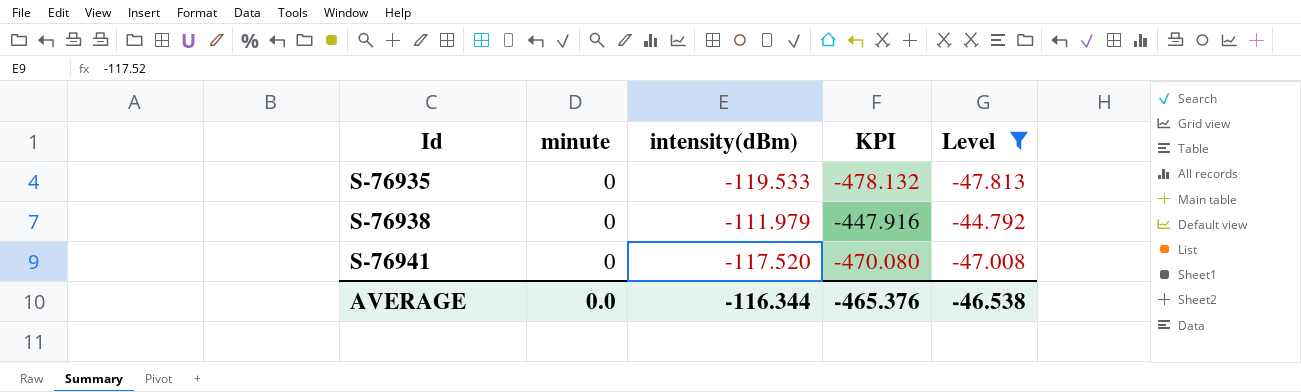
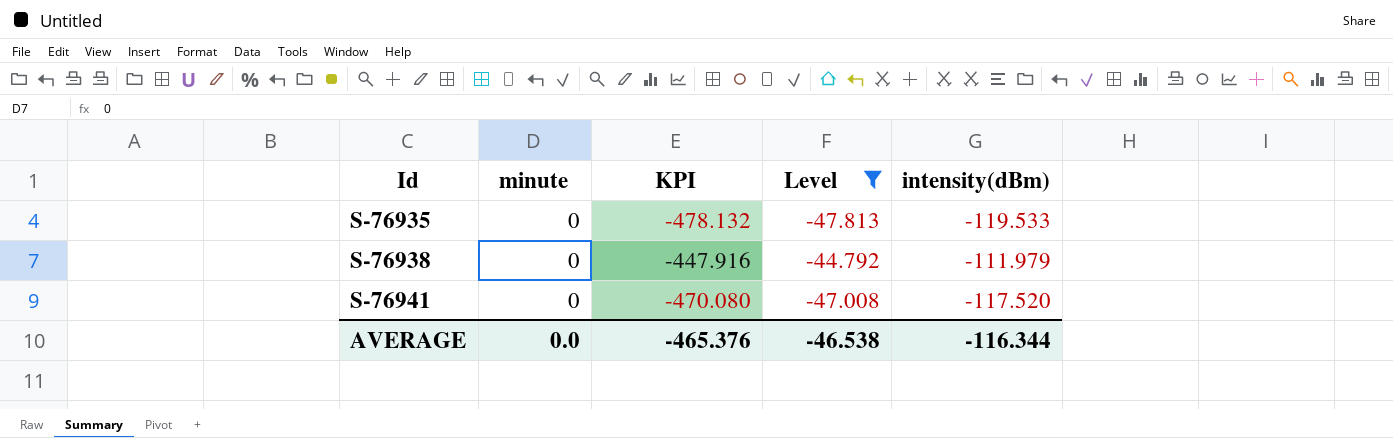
column intensity(dBm) | position: 3 -> 5

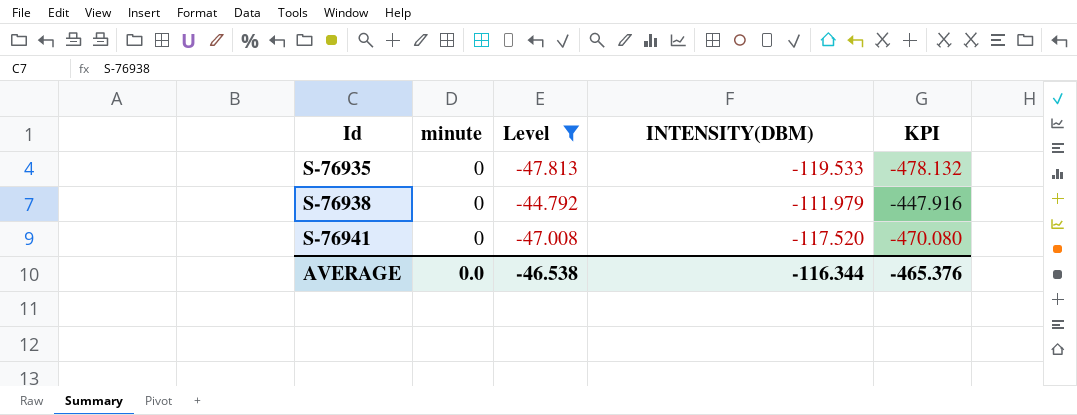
column name: intensity(dBm) -> INTENSITY(DBM)
column KPI | position: 3 -> 5

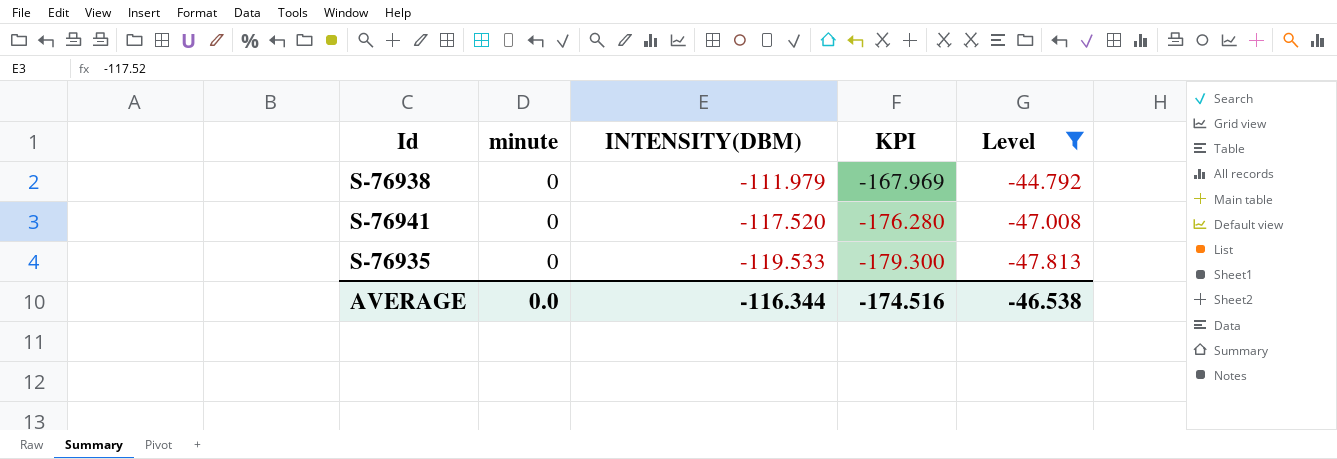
row order: Id ascending -> INTENSITY(DBM) descending
column KPI | formula: [INTENSITY(DBM)] * 4 -> [INTENSITY(DBM)] * 1.5
column Level | position: 3 -> 5
AVERAGE | KPI: -465.376 -> -174.516

